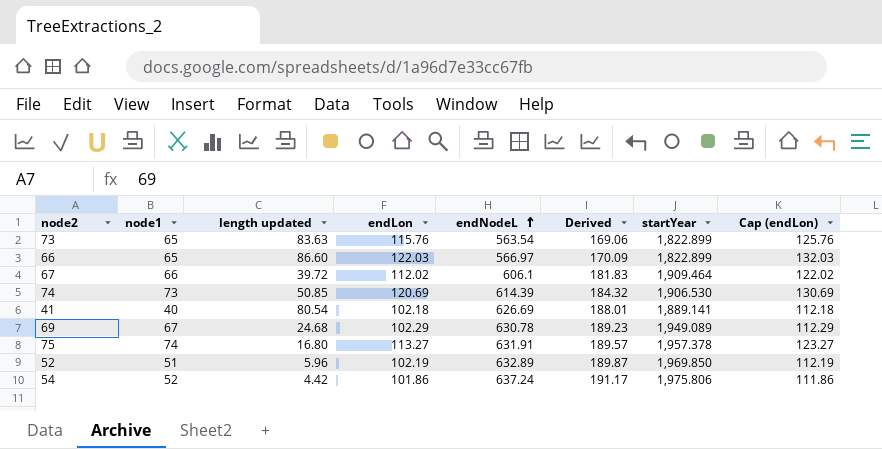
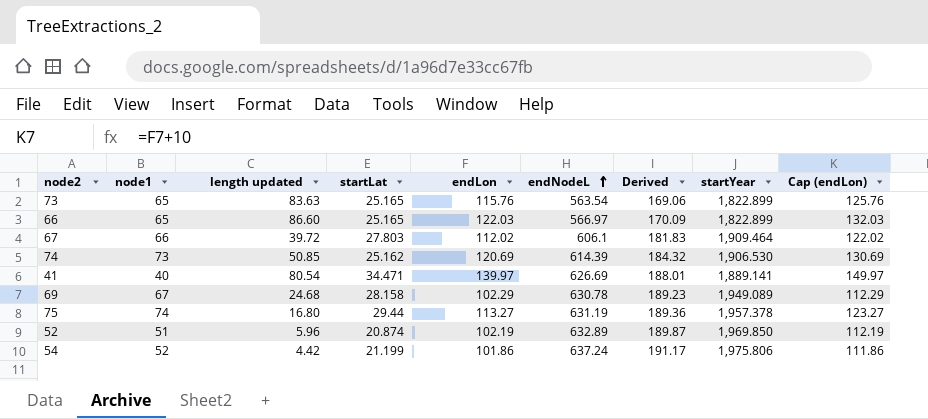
column startLat | position: none -> 4
41 | endLon: 102.18 -> 139.97
41 | Cap (endLon): 112.18 -> 149.97
75 | endNodeL: 631.91 -> 631.19
75 | Derived: 189.57 -> 189.36

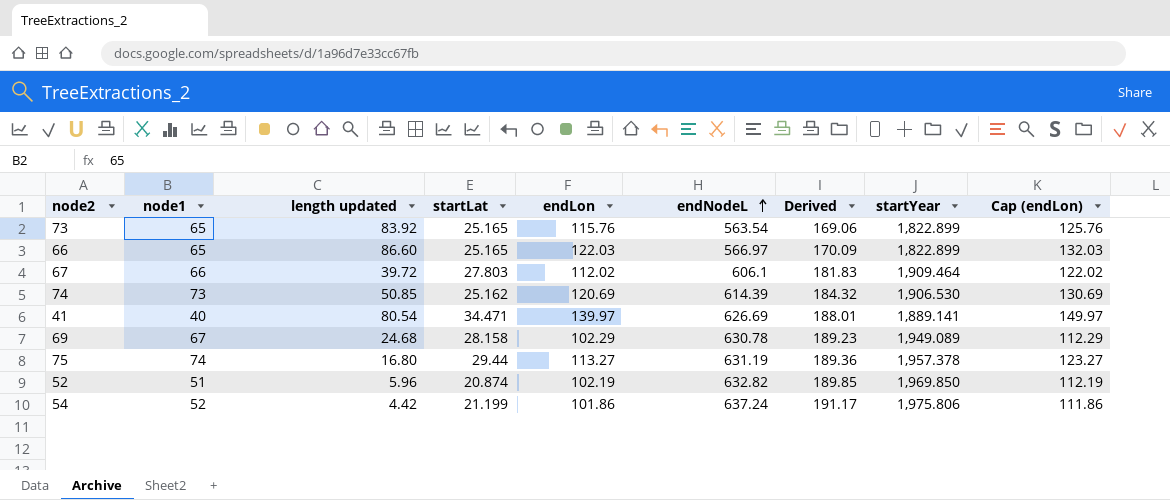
73 | length updated: 83.63 -> 83.92
52 | endNodeL: 632.89 -> 632.82
52 | Derived: 189.87 -> 189.85

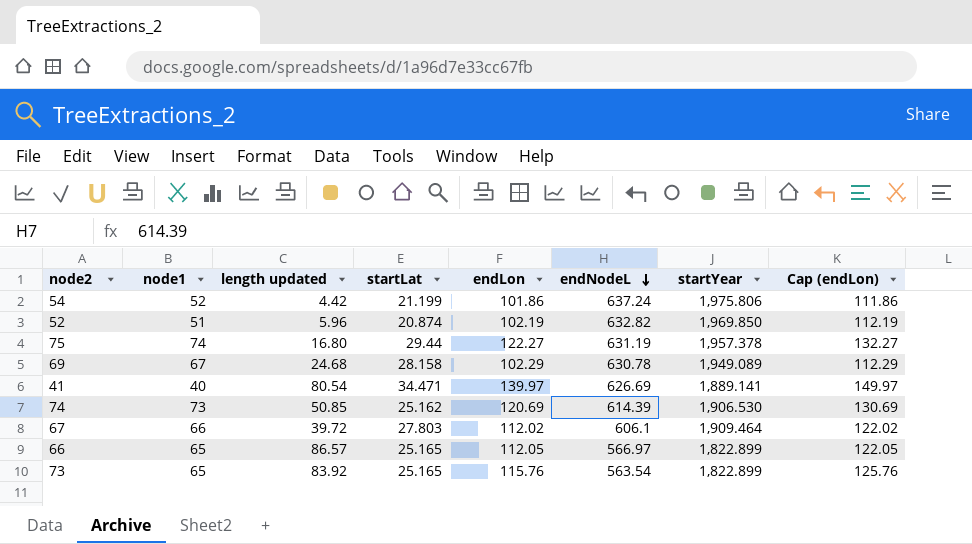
row order: endNodeL ascending -> endNodeL descending
column Derived | formula: [endNodeL] * 0.3 -> none
75 | endLon: 113.27 -> 122.27
75 | Cap (endLon): 123.27 -> 132.27
66 | length updated: 86.60 -> 86.57
66 | endLon: 122.03 -> 112.05
66 | Cap (endLon): 132.03 -> 122.05

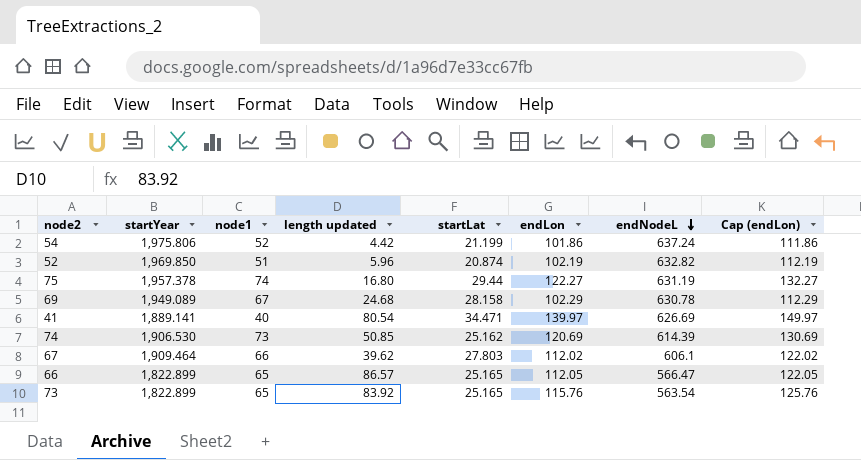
column startYear | position: 7 -> 2
67 | length updated: 39.72 -> 39.62
66 | endNodeL: 566.97 -> 566.47

